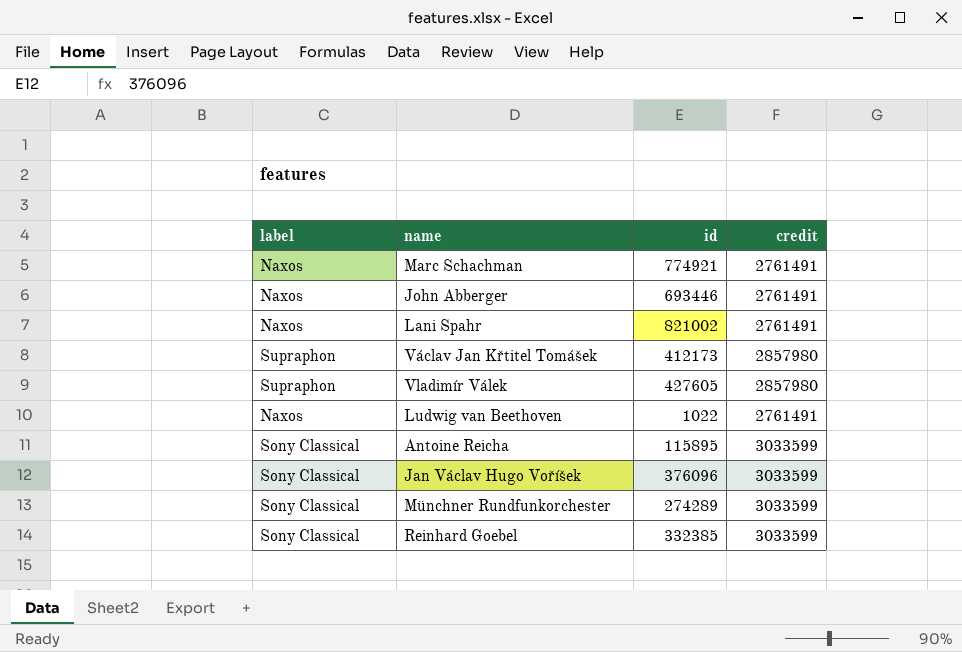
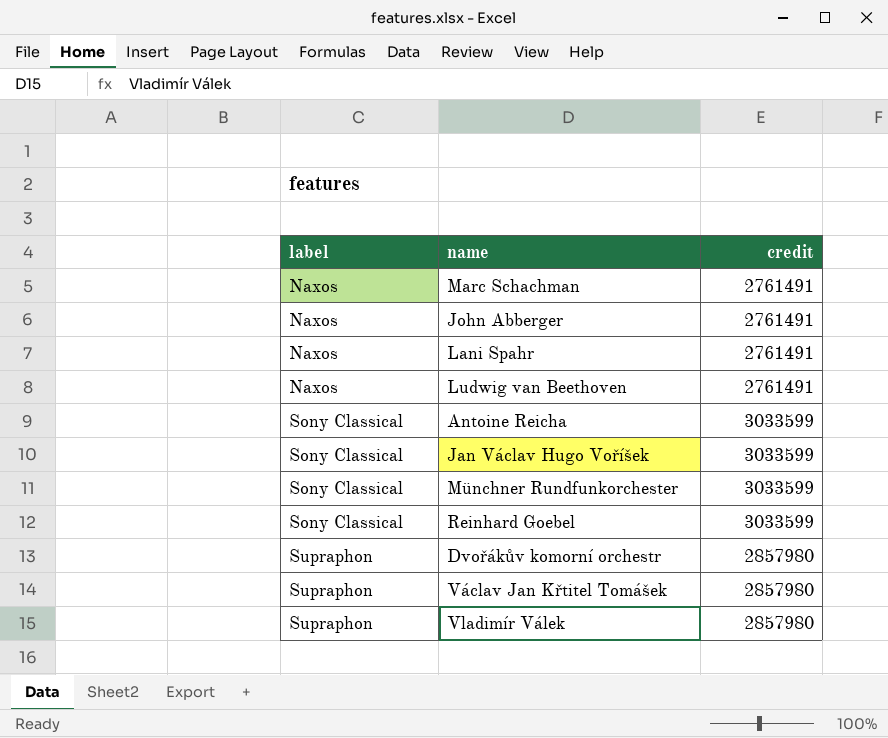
row order: none -> label ascending
column id | position: 3 -> none
row Dvořákův komorní orchestr: none -> Supraphon | 2857980

